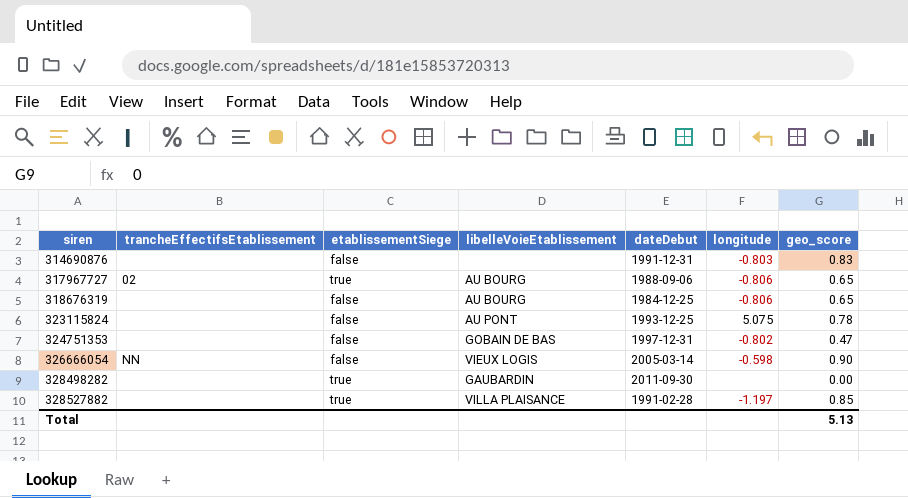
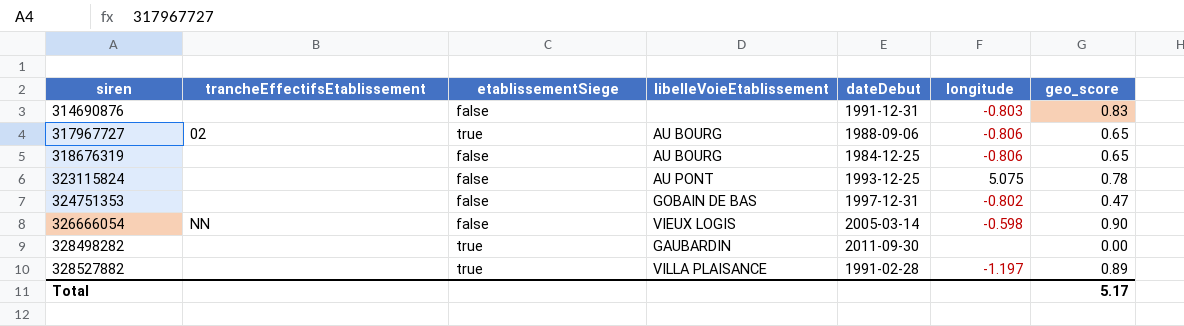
328527882 | geo_score: 0.85 -> 0.89
Total | geo_score: 5.13 -> 5.17

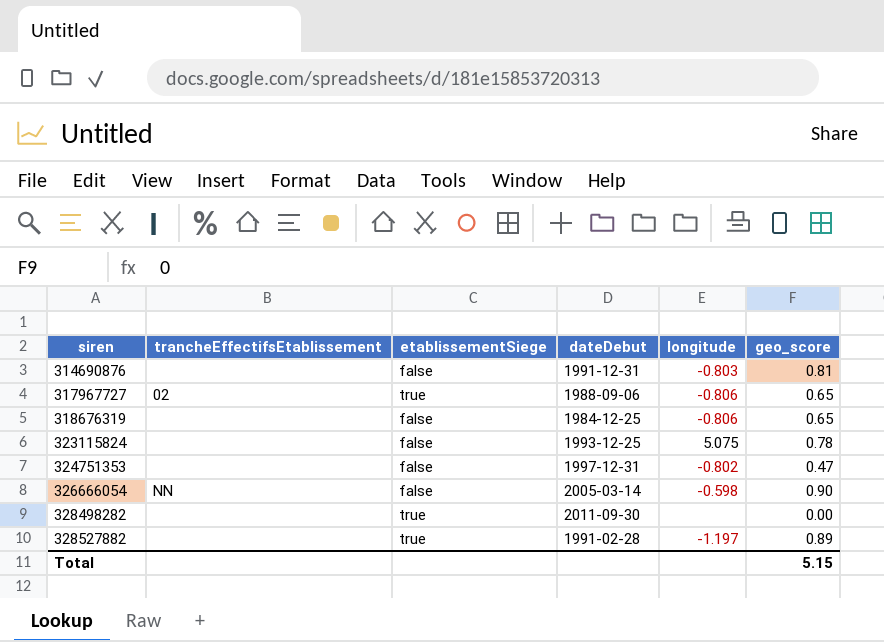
column libelleVoieEtablissement | position: 4 -> none
314690876 | geo_score: 0.83 -> 0.81
Total | geo_score: 5.17 -> 5.15

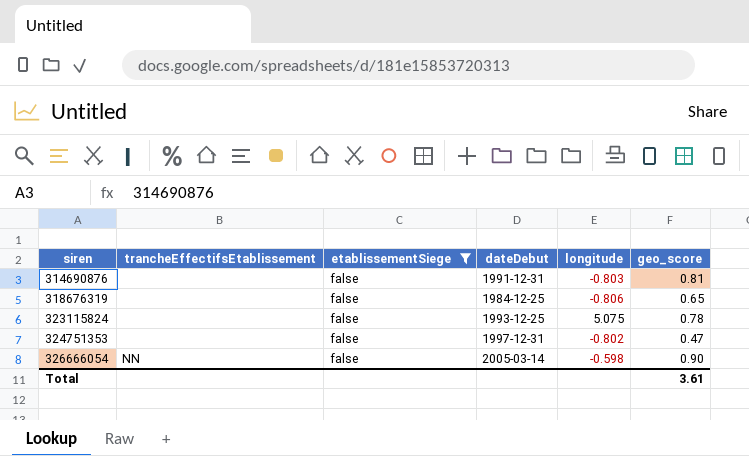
filter: none -> etablissementSiege = false
Total | geo_score: 5.15 -> 3.61

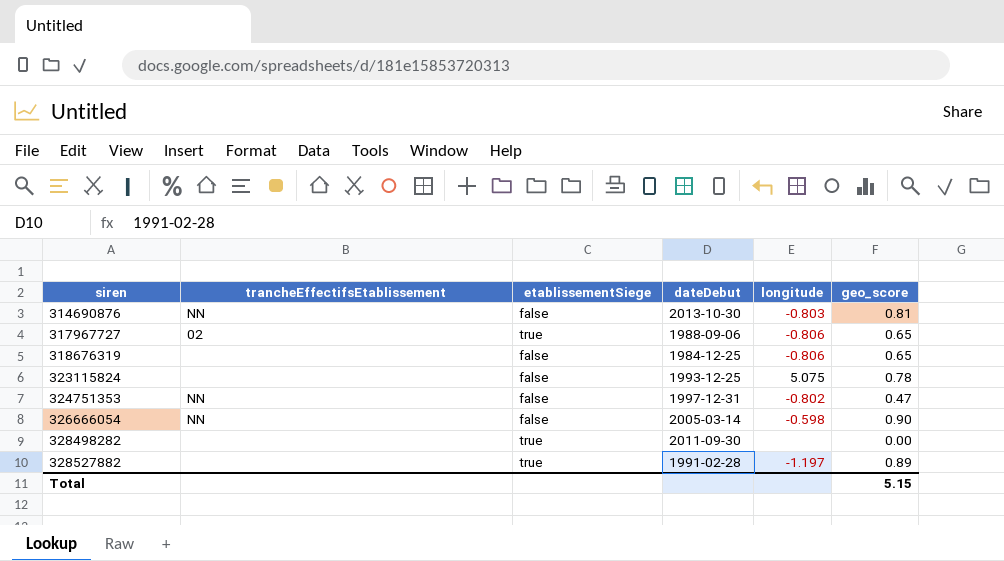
filter: etablissementSiege = false -> none
314690876 | trancheEffectifsEtablissement: none -> NN
314690876 | dateDebut: 1991-12-31 -> 2013-10-30
324751353 | trancheEffectifsEtablissement: none -> NN
Total | geo_score: 3.61 -> 5.15

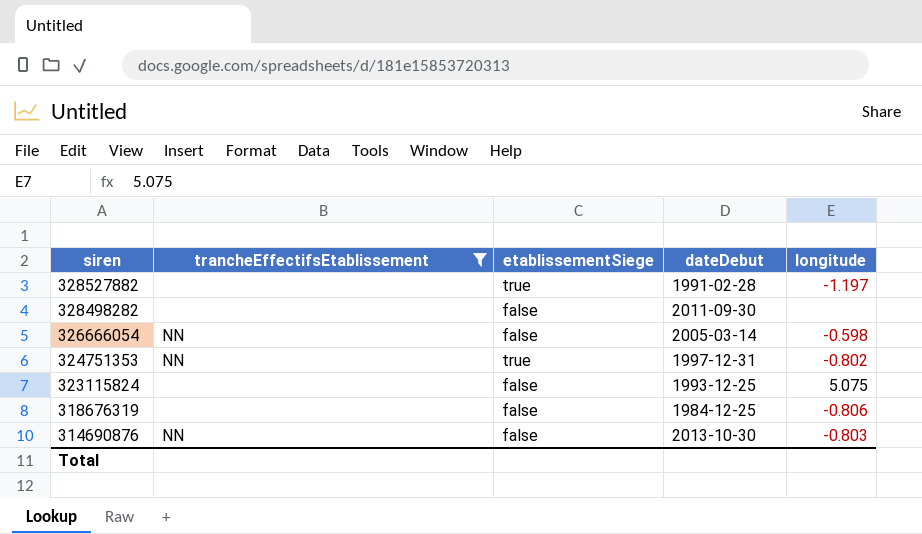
filter: none -> trancheEffectifsEtablissement != 02
row order: siren ascending -> siren descending
column geo_score | position: 6 -> none
328498282 | etablissementSiege: true -> false
324751353 | etablissementSiege: false -> true

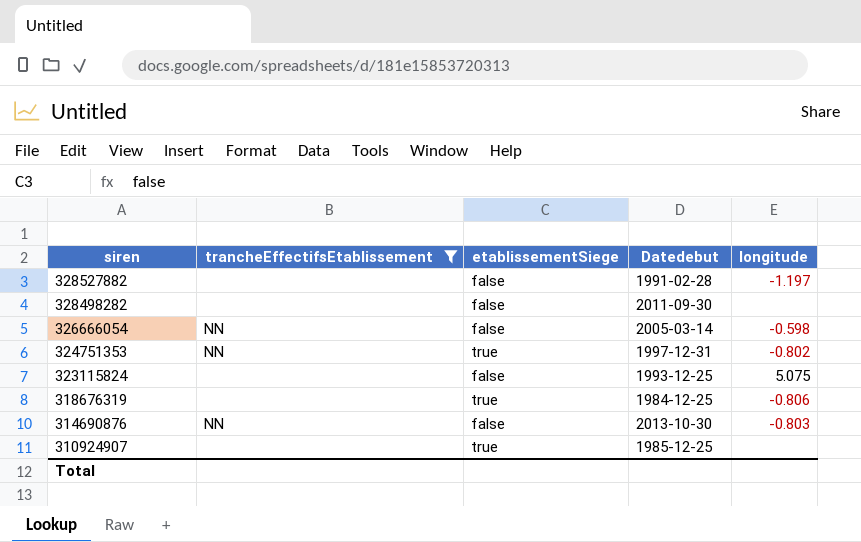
column name: dateDebut -> Datedebut
328527882 | etablissementSiege: true -> false
318676319 | etablissementSiege: false -> true
row 310924907: none -> none | true | 1985-12-25 | none

